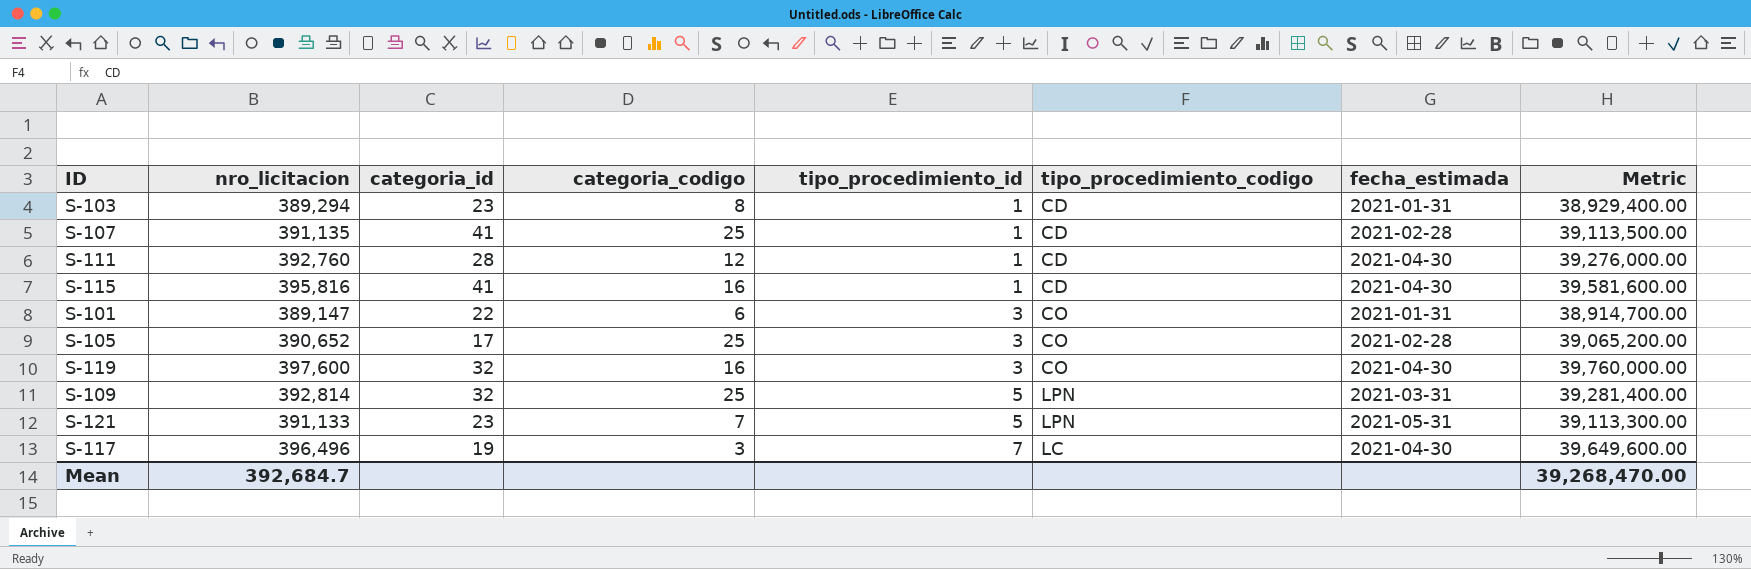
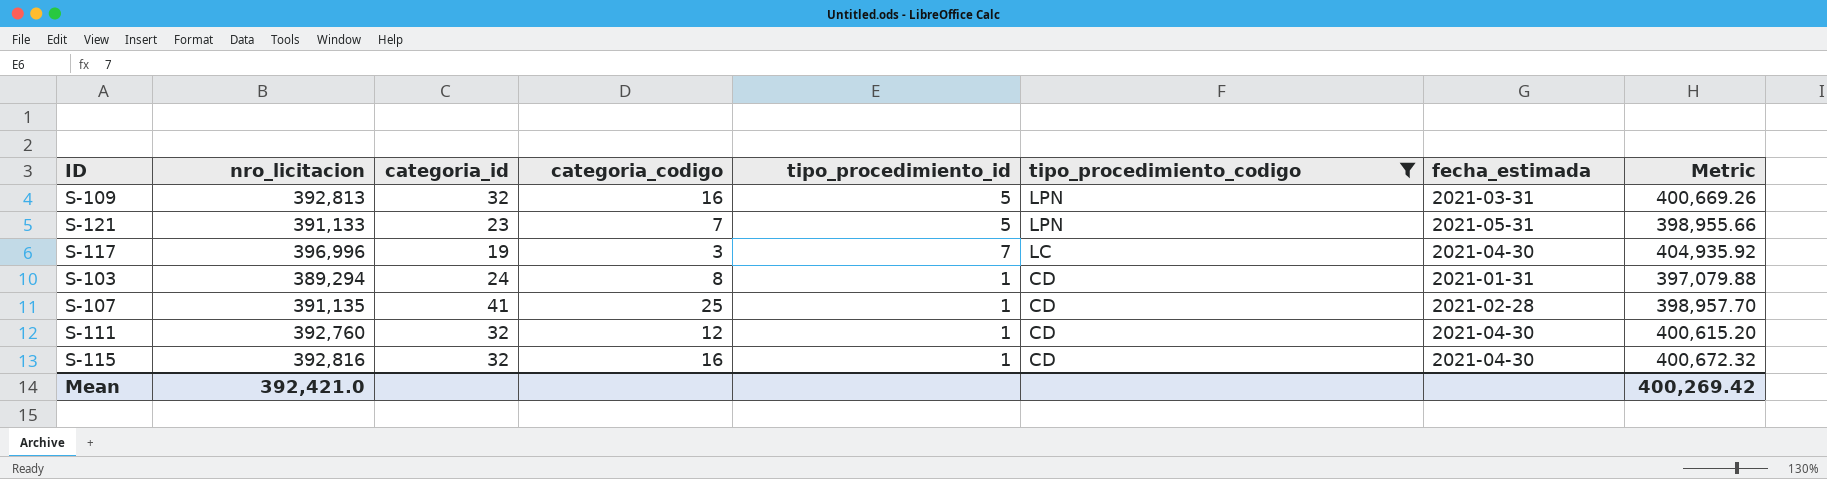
filter: none -> tipo_procedimiento_codigo != CO
row order: tipo_procedimiento_id ascending -> tipo_procedimiento_codigo descending
column Metric | formula: [nro_licitacion] * 100 -> [nro_licitacion] * 1.02
S-109 | nro_licitacion: 392,814 -> 392,813
S-109 | categoria_codigo: 25 -> 16
S-117 | nro_licitacion: 396,496 -> 396,996
S-103 | categoria_id: 23 -> 24
S-111 | categoria_id: 28 -> 32
S-115 | nro_licitacion: 395,816 -> 392,816
S-115 | categoria_id: 41 -> 32
Mean | nro_licitacion: 392,684.7 -> 392,421.0
Mean | Metric: 39,268,470.00 -> 400,269.42

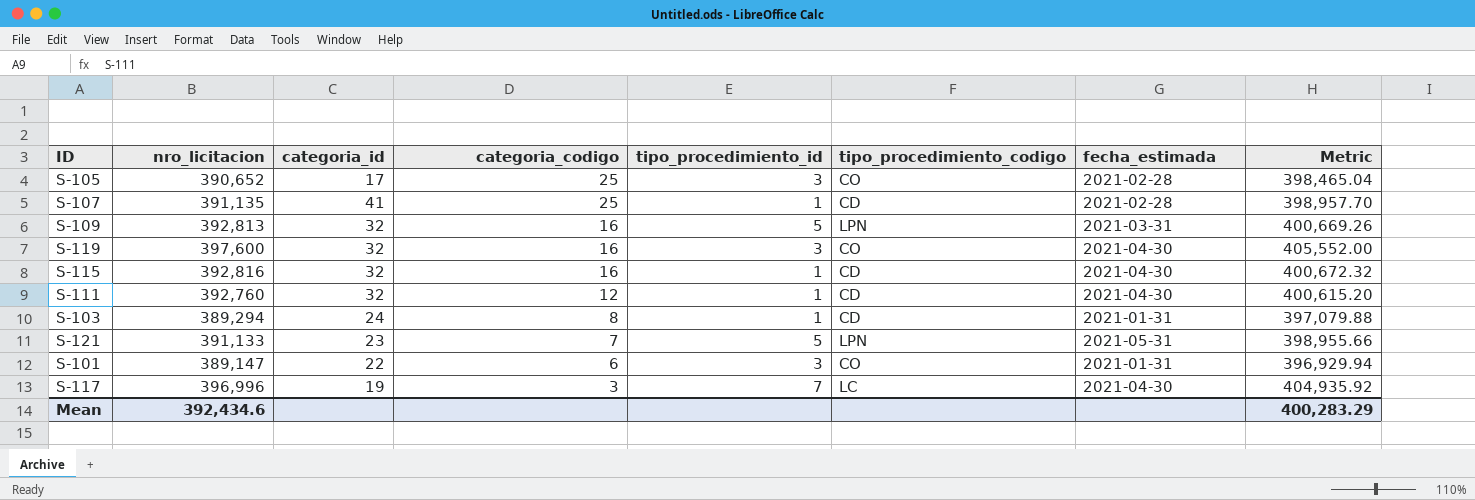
filter: tipo_procedimiento_codigo != CO -> none
row order: tipo_procedimiento_codigo descending -> categoria_codigo descending
Mean | nro_licitacion: 392,421.0 -> 392,434.6
Mean | Metric: 400,269.42 -> 400,283.29

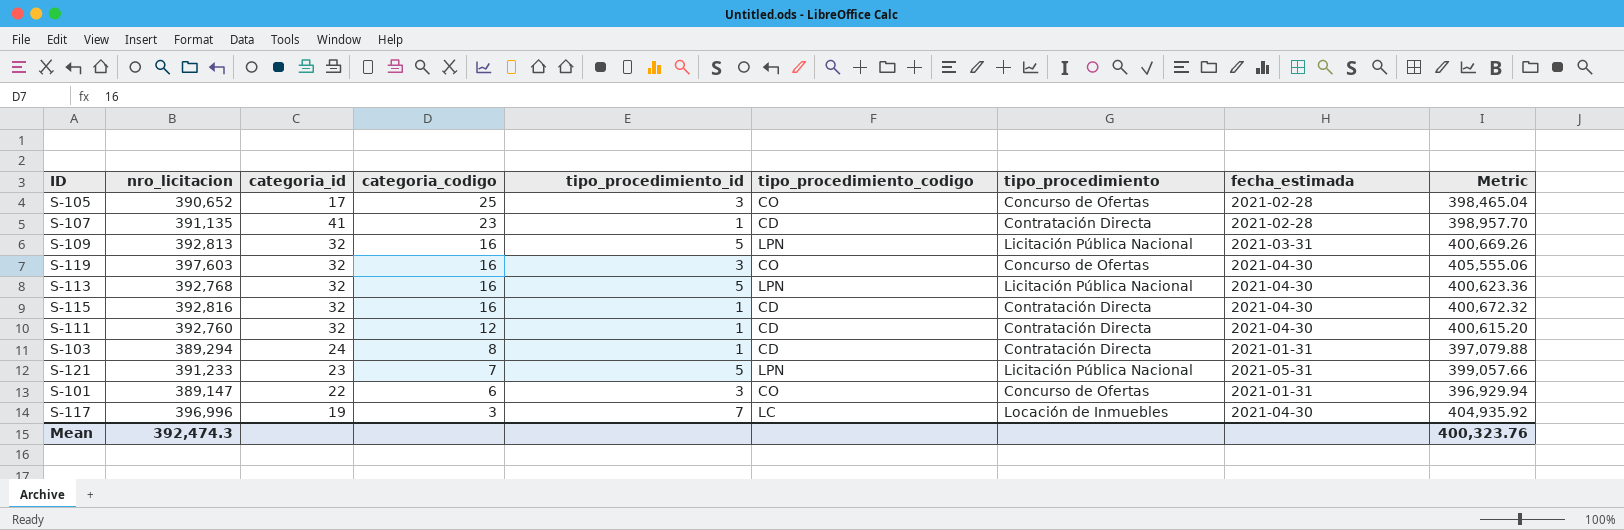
column tipo_procedimiento | position: none -> 7
S-107 | categoria_codigo: 25 -> 23
S-119 | nro_licitacion: 397,600 -> 397,603
S-119 | Metric: 405,552.00 -> 405,555.06
row S-113: none -> 392,768 | 32 | 16 | 5 | LPN | Licitación Pública Nacional | 2021-04-30 | 400,623.36
S-121 | nro_licitacion: 391,133 -> 391,233
S-121 | Metric: 398,955.66 -> 399,057.66
Mean | nro_licitacion: 392,434.6 -> 392,474.3
Mean | Metric: 400,283.29 -> 400,323.76

